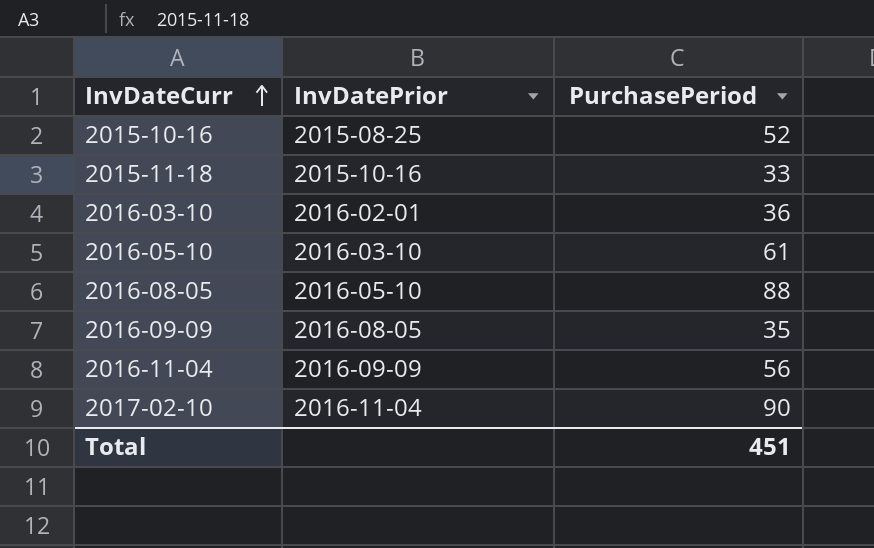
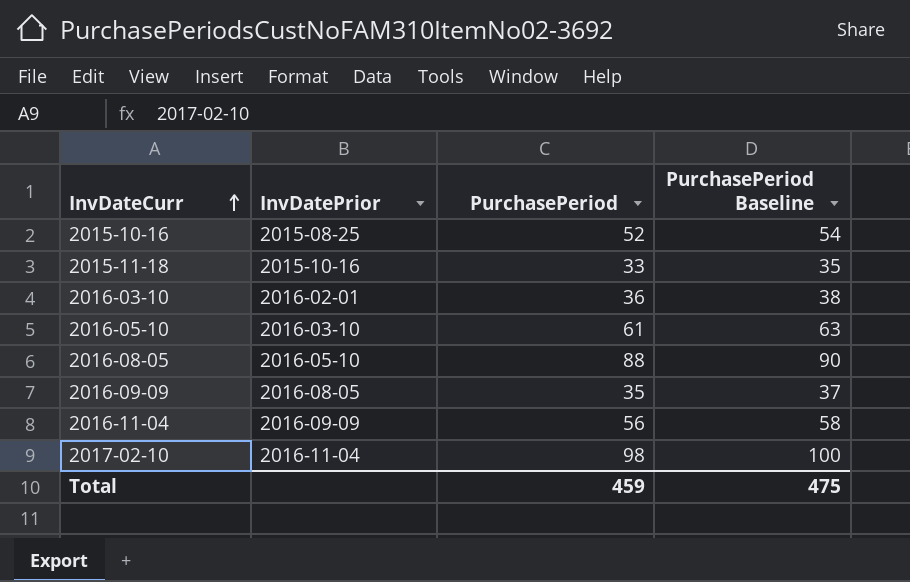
column PurchasePeriod Baseline | formula: none -> [PurchasePeriod] + 2
2017-02-10 | PurchasePeriod: 90 -> 98
Total | PurchasePeriod: 451 -> 459

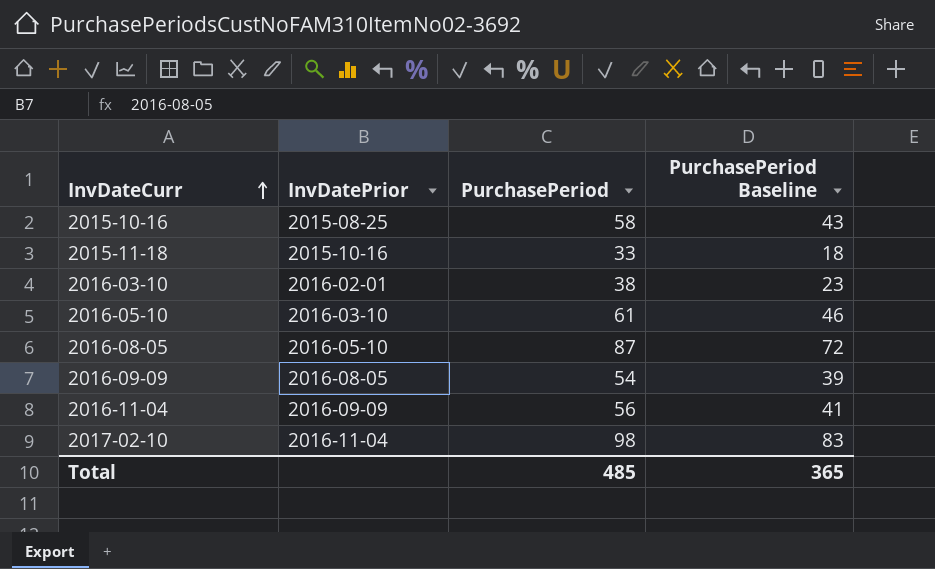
column PurchasePeriod Baseline | formula: [PurchasePeriod] + 2 -> [PurchasePeriod] - 15
2015-10-16 | PurchasePeriod: 52 -> 58
2016-03-10 | PurchasePeriod: 36 -> 38
2016-08-05 | PurchasePeriod: 88 -> 87
2016-09-09 | PurchasePeriod: 35 -> 54
Total | PurchasePeriod: 459 -> 485
Total | PurchasePeriod Baseline: 475 -> 365

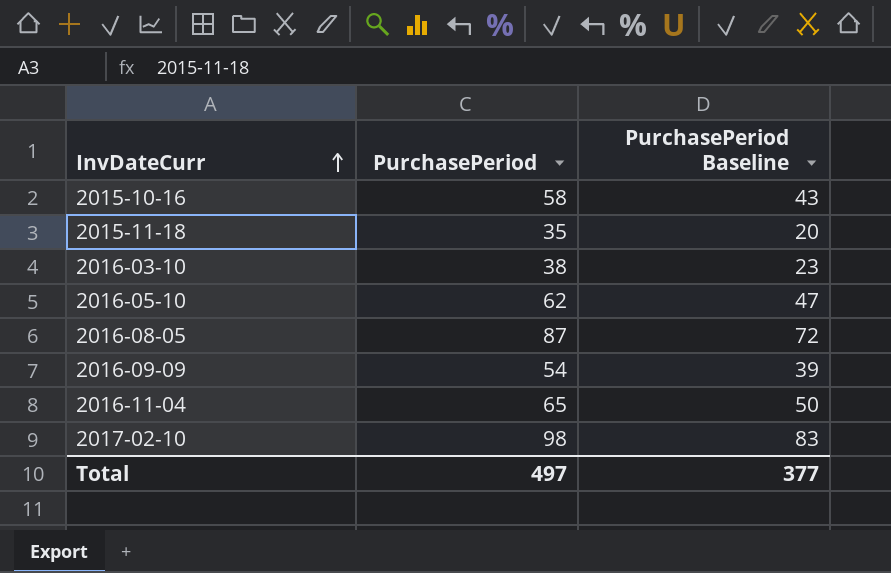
column InvDatePrior | position: 2 -> none
2015-11-18 | PurchasePeriod: 33 -> 35
2015-11-18 | PurchasePeriod Baseline: 18 -> 20
2016-05-10 | PurchasePeriod: 61 -> 62
2016-05-10 | PurchasePeriod Baseline: 46 -> 47
2016-11-04 | PurchasePeriod: 56 -> 65
2016-11-04 | PurchasePeriod Baseline: 41 -> 50
Total | PurchasePeriod: 485 -> 497
Total | PurchasePeriod Baseline: 365 -> 377

